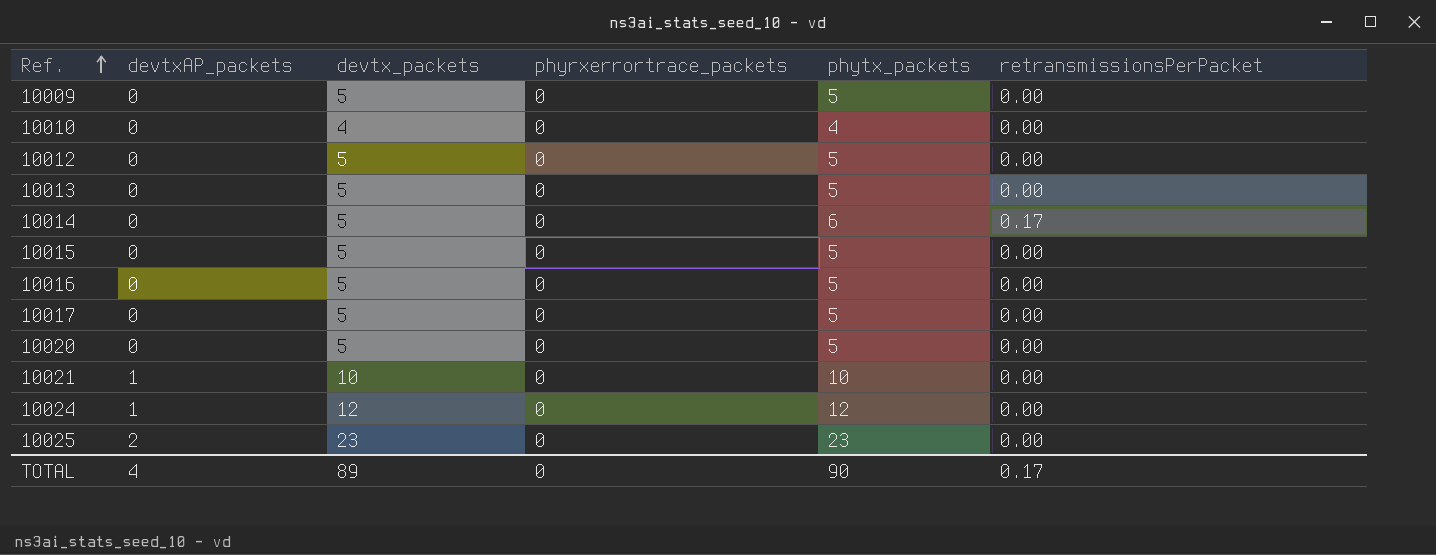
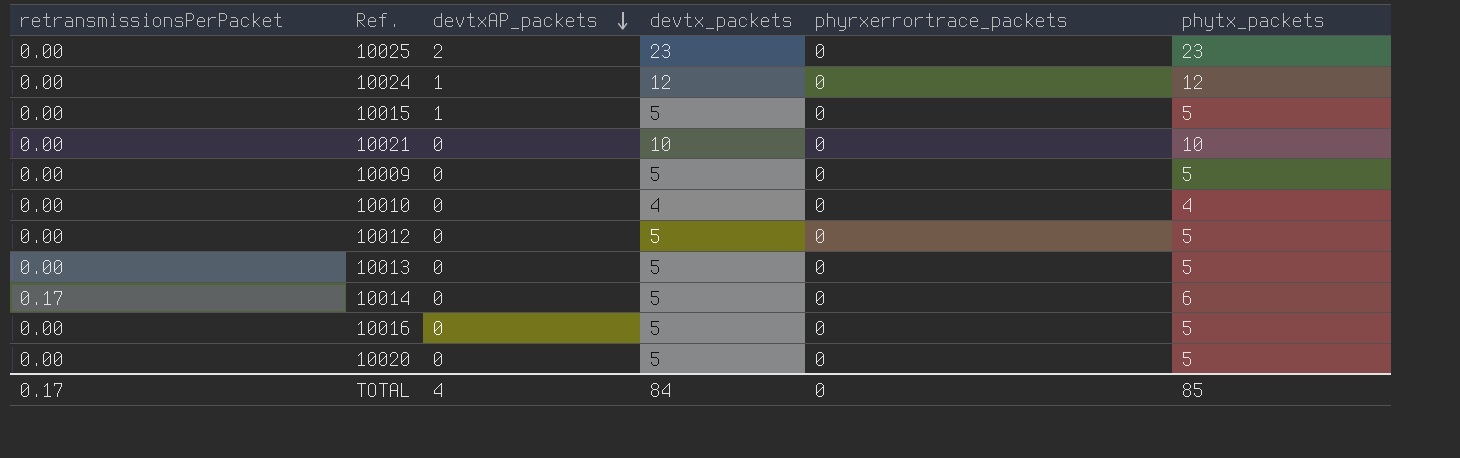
row order: Ref. ascending -> devtxAP_packets descending
column retransmissionsPerPacket | position: 6 -> 1
row 10017: 0 | 5 | 0 | 5 | 0.00 -> none
10015 | devtxAP_packets: 0 -> 1
10021 | devtxAP_packets: 1 -> 0
TOTAL | devtx_packets: 89 -> 84
TOTAL | phytx_packets: 90 -> 85

